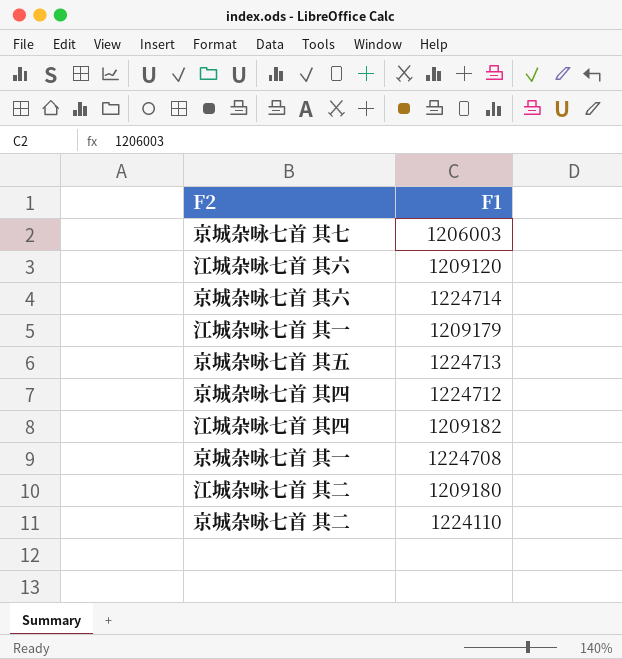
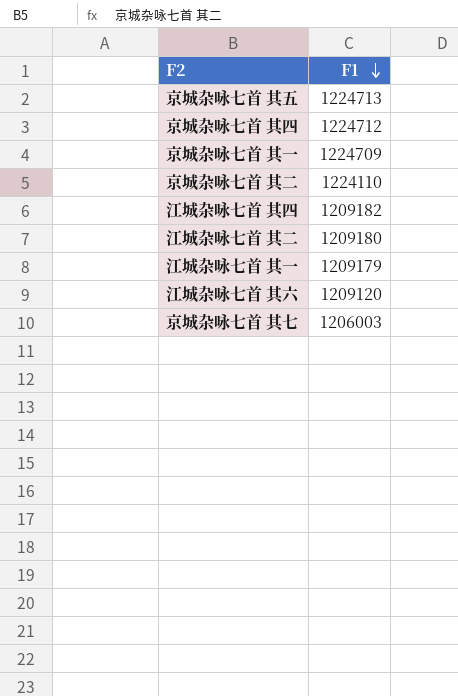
row order: none -> F1 descending
row 京城杂咏七首 其六: 1224714 -> none
京城杂咏七首 其一 | F1: 1224708 -> 1224709

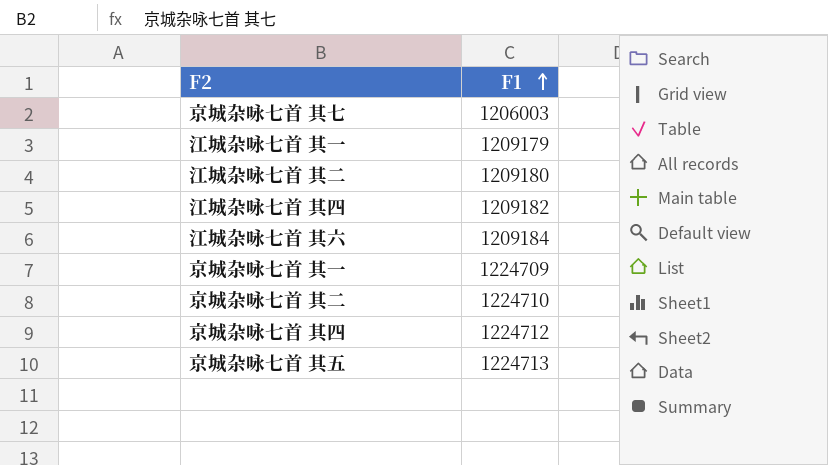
row order: F1 descending -> F1 ascending
江城杂咏七首 其六 | F1: 1209120 -> 1209184
京城杂咏七首 其二 | F1: 1224110 -> 1224710

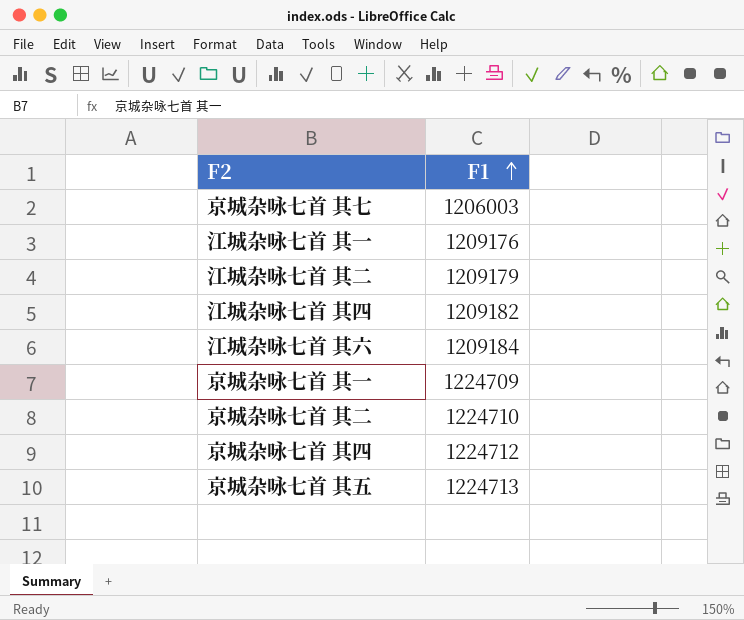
江城杂咏七首 其一 | F1: 1209179 -> 1209176
江城杂咏七首 其二 | F1: 1209180 -> 1209179

